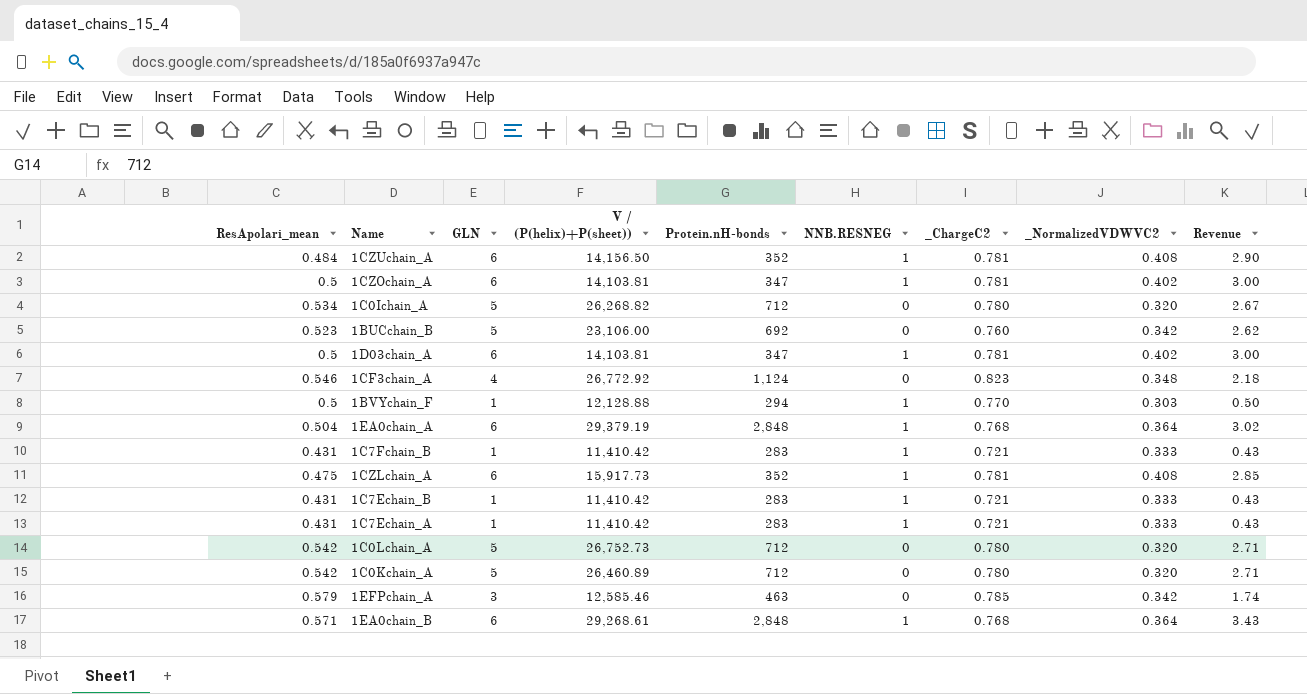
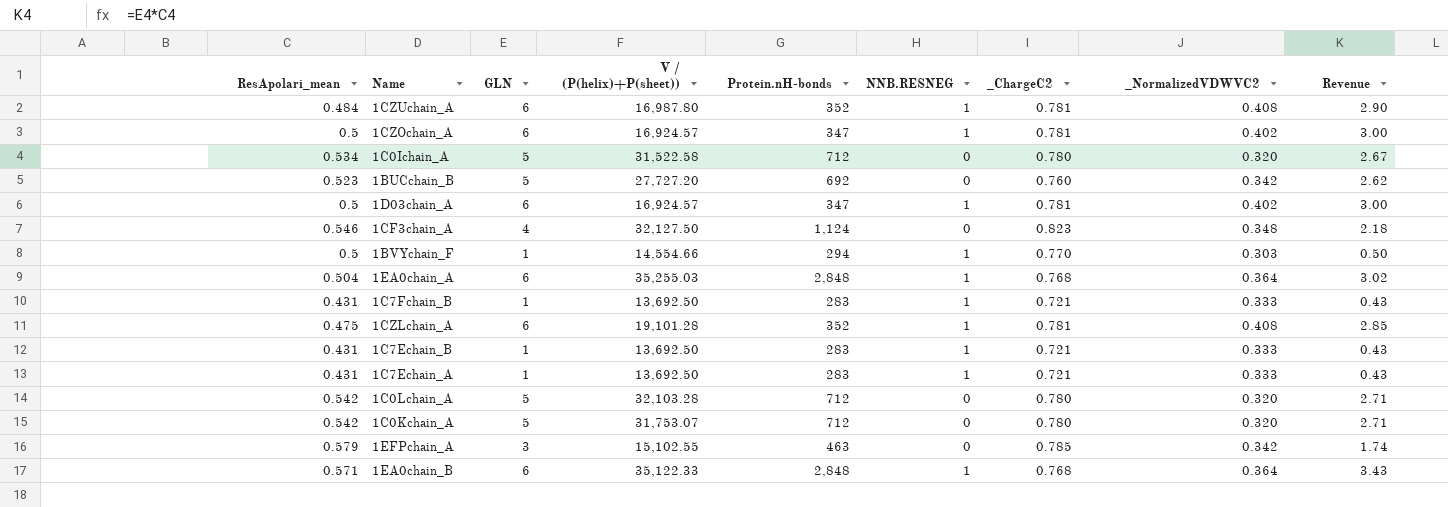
1CZUchain_A | V / (P(helix)+P(sheet)): 14,156.50 -> 16,987.80
1CZOchain_A | V / (P(helix)+P(sheet)): 14,103.81 -> 16,924.57
1C0Ichain_A | V / (P(helix)+P(sheet)): 26,268.82 -> 31,522.58
1BUCchain_B | V / (P(helix)+P(sheet)): 23,106.00 -> 27,727.20
1D03chain_A | V / (P(helix)+P(sheet)): 14,103.81 -> 16,924.57
1CF3chain_A | V / (P(helix)+P(sheet)): 26,772.92 -> 32,127.50
1BVYchain_F | V / (P(helix)+P(sheet)): 12,128.88 -> 14,554.66
1EA0chain_A | V / (P(helix)+P(sheet)): 29,379.19 -> 35,255.03
1C7Fchain_B | V / (P(helix)+P(sheet)): 11,410.42 -> 13,692.50
1CZLchain_A | V / (P(helix)+P(sheet)): 15,917.73 -> 19,101.28
1C7Echain_B | V / (P(helix)+P(sheet)): 11,410.42 -> 13,692.50
1C7Echain_A | V / (P(helix)+P(sheet)): 11,410.42 -> 13,692.50
1C0Lchain_A | V / (P(helix)+P(sheet)): 26,752.73 -> 32,103.28
1C0Kchain_A | V / (P(helix)+P(sheet)): 26,460.89 -> 31,753.07
1EFPchain_A | V / (P(helix)+P(sheet)): 12,585.46 -> 15,102.55
1EA0chain_B | V / (P(helix)+P(sheet)): 29,268.61 -> 35,122.33

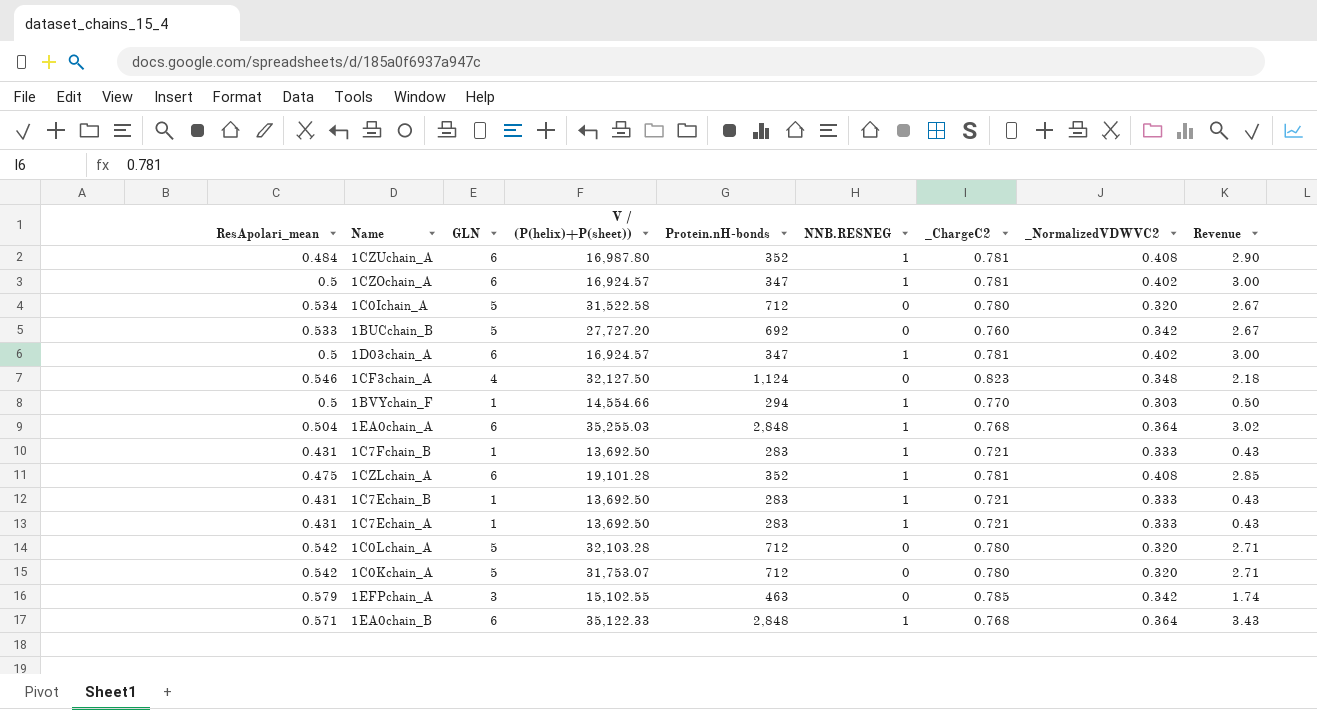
1BUCchain_B | ResApolari_mean: 0.523 -> 0.533
1BUCchain_B | Revenue: 2.62 -> 2.67

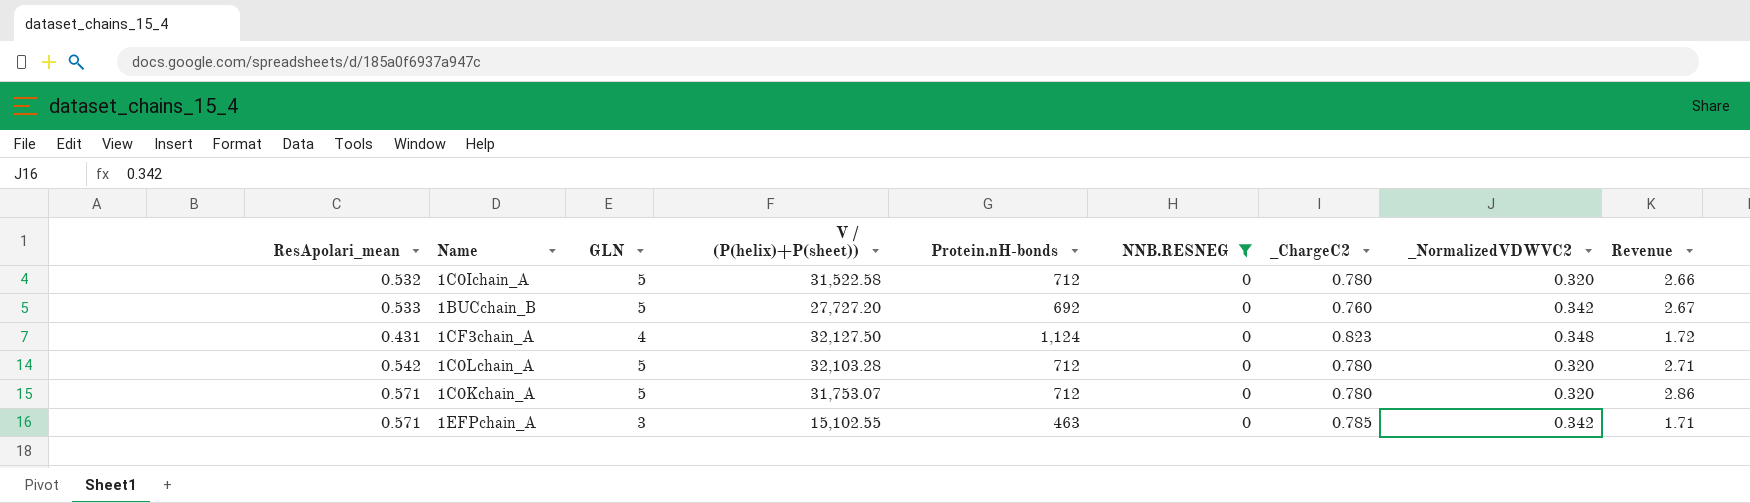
filter: none -> NNB.RESNEG = 0
1C0Ichain_A | ResApolari_mean: 0.534 -> 0.532
1C0Ichain_A | Revenue: 2.67 -> 2.66
1CF3chain_A | ResApolari_mean: 0.546 -> 0.431
1CF3chain_A | Revenue: 2.18 -> 1.72
1C0Kchain_A | ResApolari_mean: 0.542 -> 0.571
1C0Kchain_A | Revenue: 2.71 -> 2.86
1EFPchain_A | ResApolari_mean: 0.579 -> 0.571
1EFPchain_A | Revenue: 1.74 -> 1.71

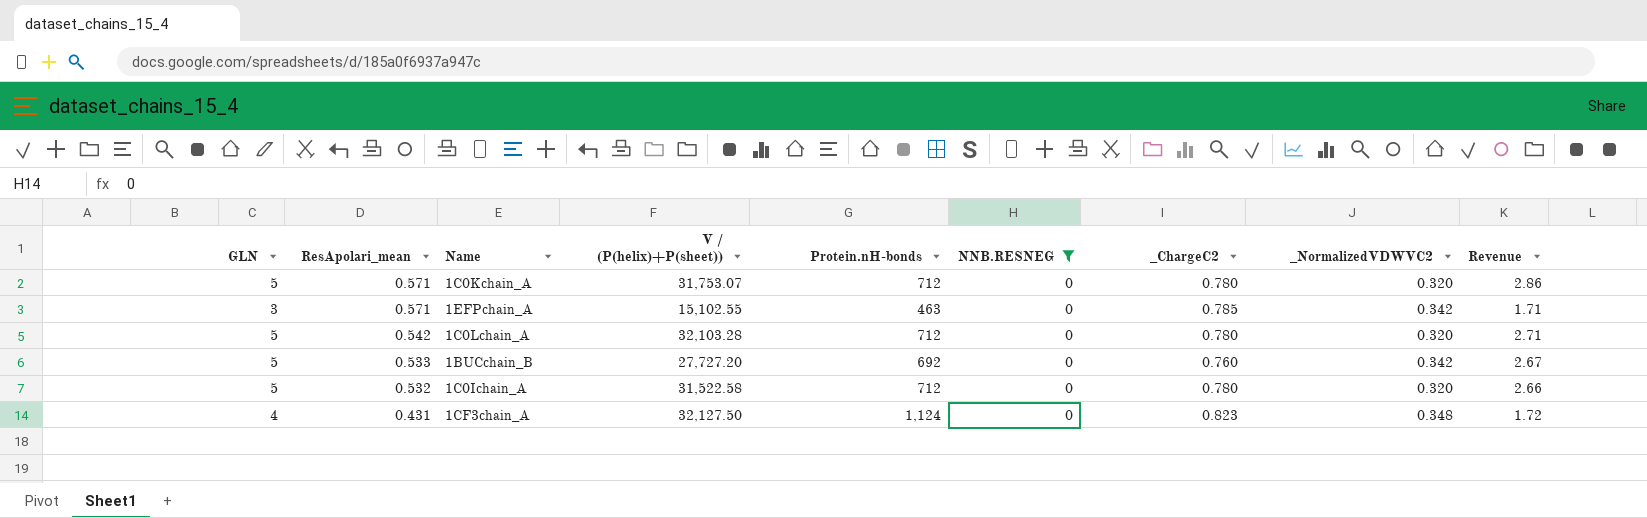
row order: none -> ResApolari_mean descending
column GLN | position: 3 -> 1

